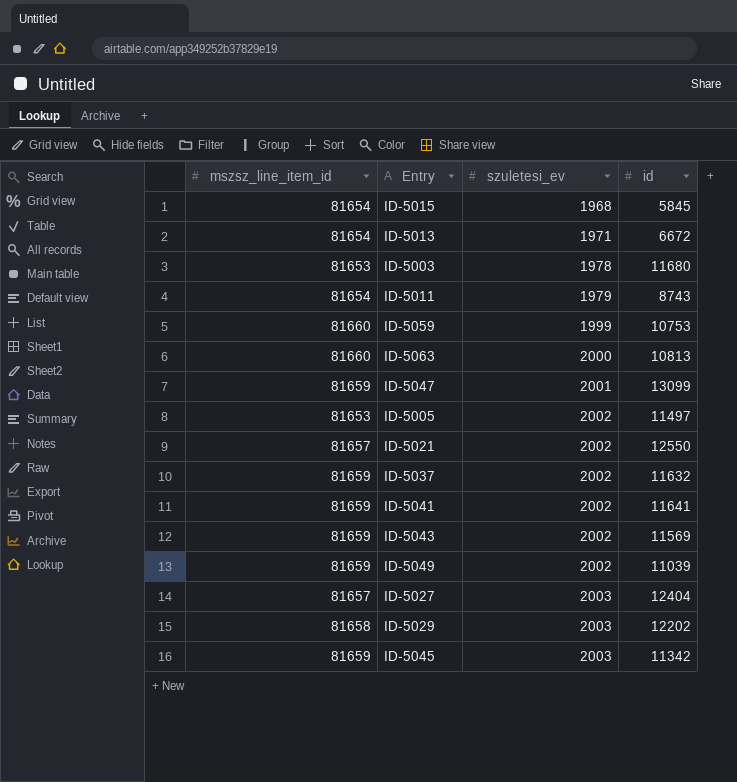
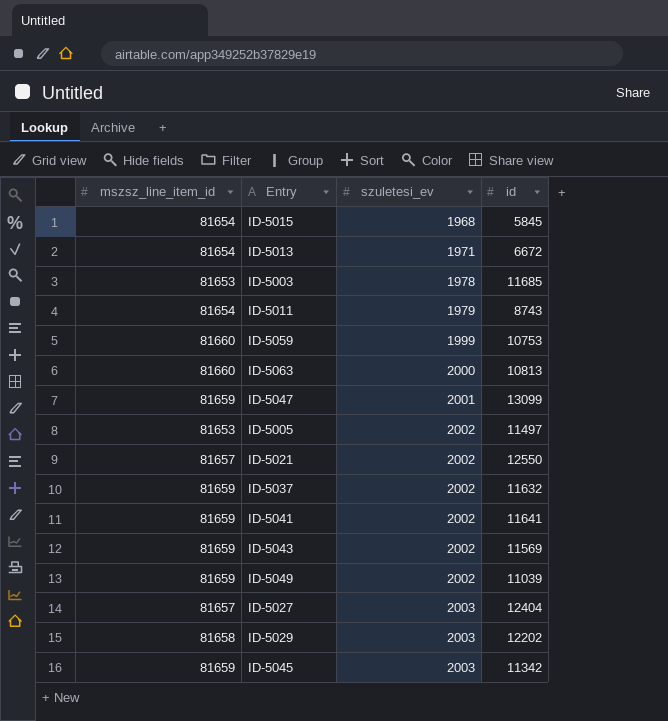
ID-5003 | id: 11680 -> 11685

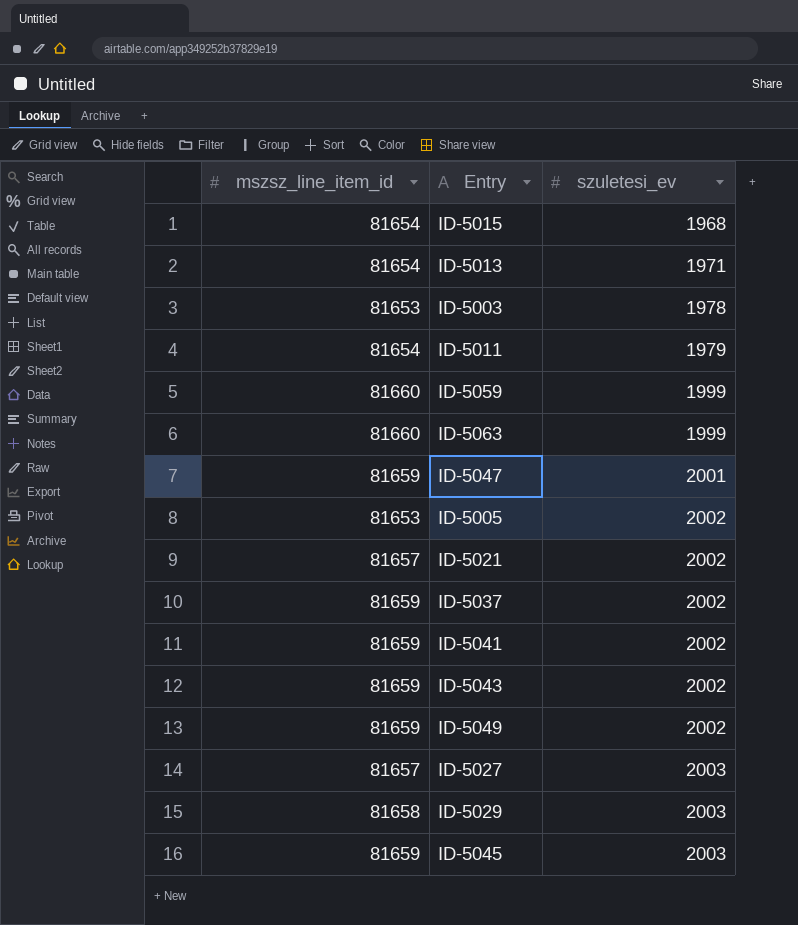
column id | position: 4 -> none
ID-5063 | szuletesi_ev: 2000 -> 1999

